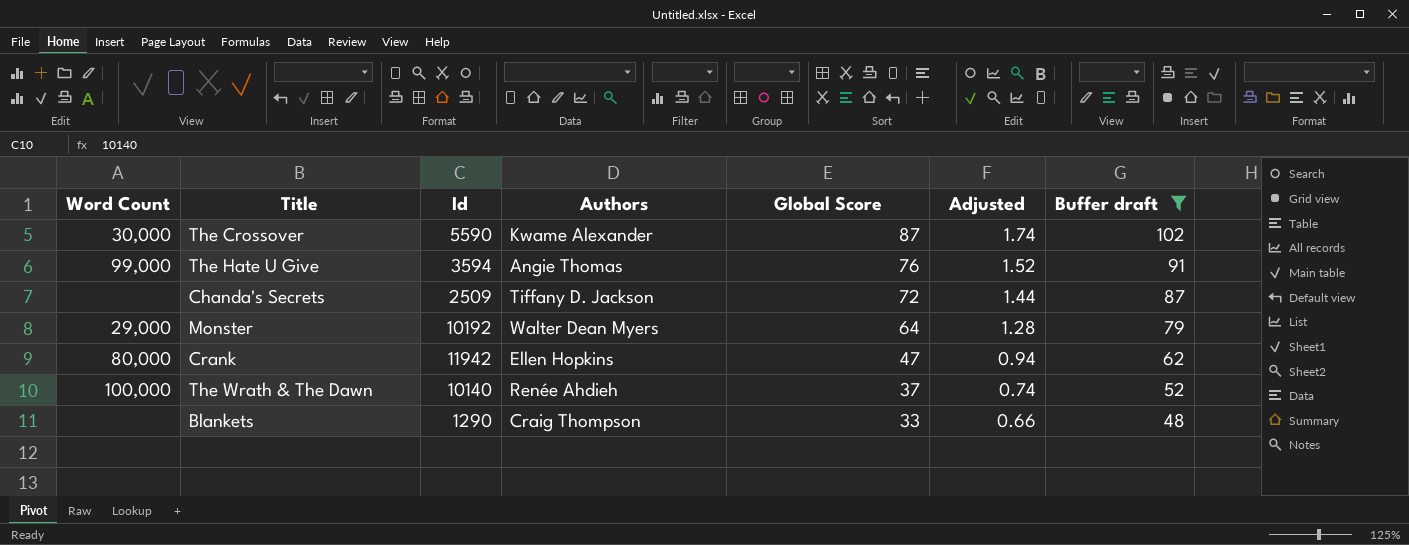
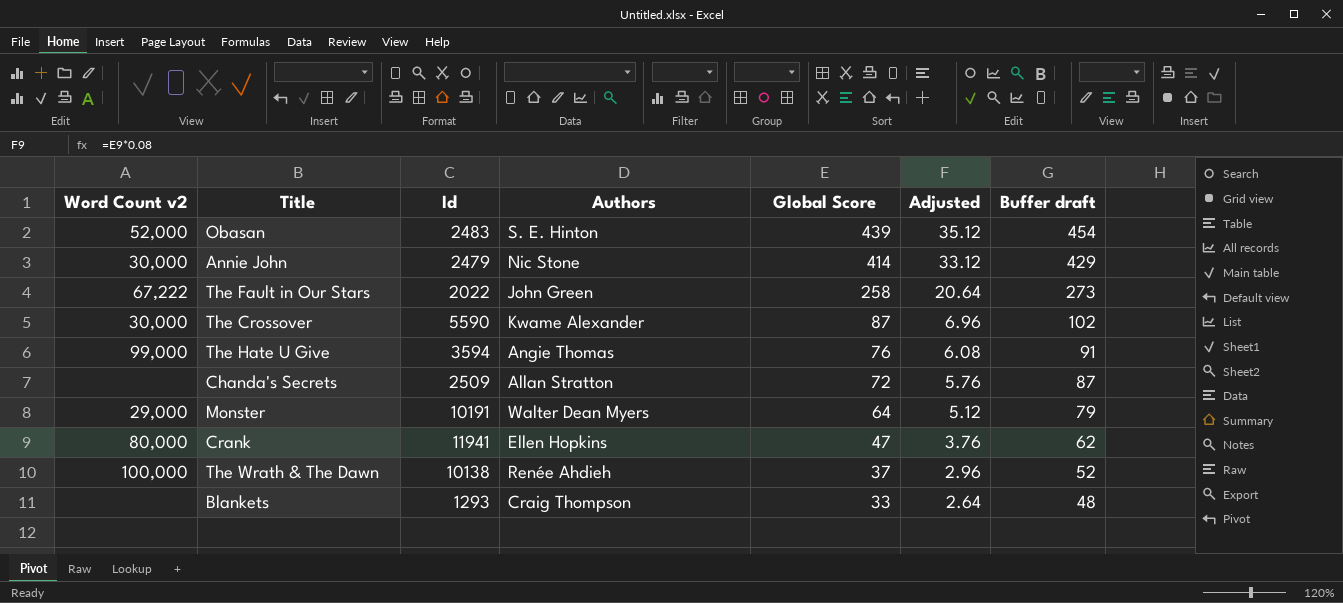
filter: Buffer draft <= 102 -> none
column name: Word Count -> Word Count v2
column Adjusted | formula: [Global Score] * 0.02 -> [Global Score] * 0.08
Chanda's Secrets | Authors: Tiffany D. Jackson -> Allan Stratton
Monster | Id: 10192 -> 10191
Crank | Id: 11942 -> 11941
The Wrath & The Dawn | Id: 10140 -> 10138
Blankets | Id: 1290 -> 1293

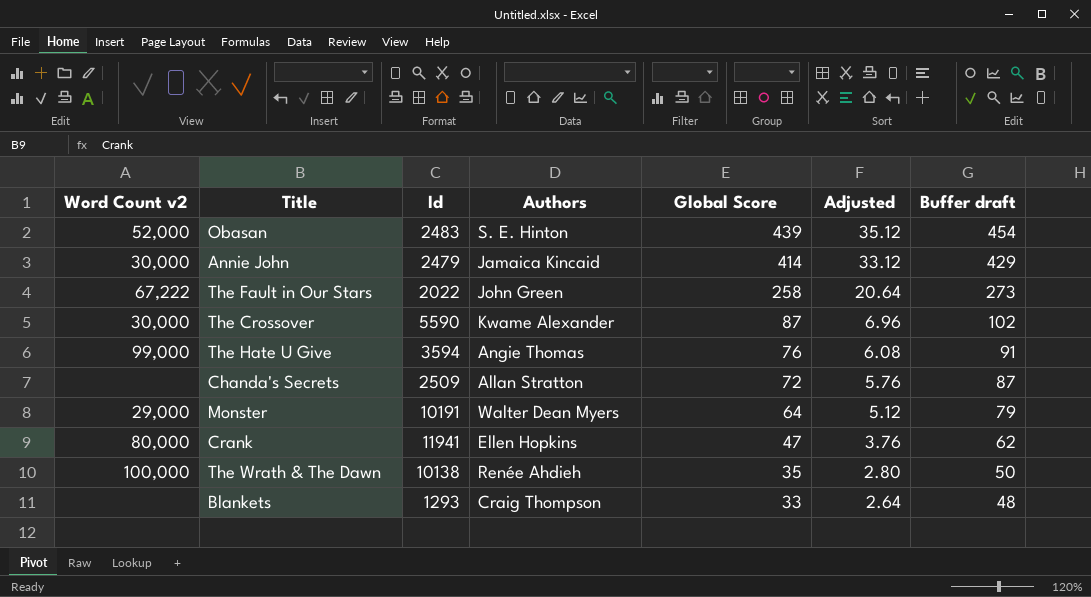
Annie John | Authors: Nic Stone -> Jamaica Kincaid
The Wrath & The Dawn | Global Score: 37 -> 35
The Wrath & The Dawn | Adjusted: 2.96 -> 2.80
The Wrath & The Dawn | Buffer draft: 52 -> 50

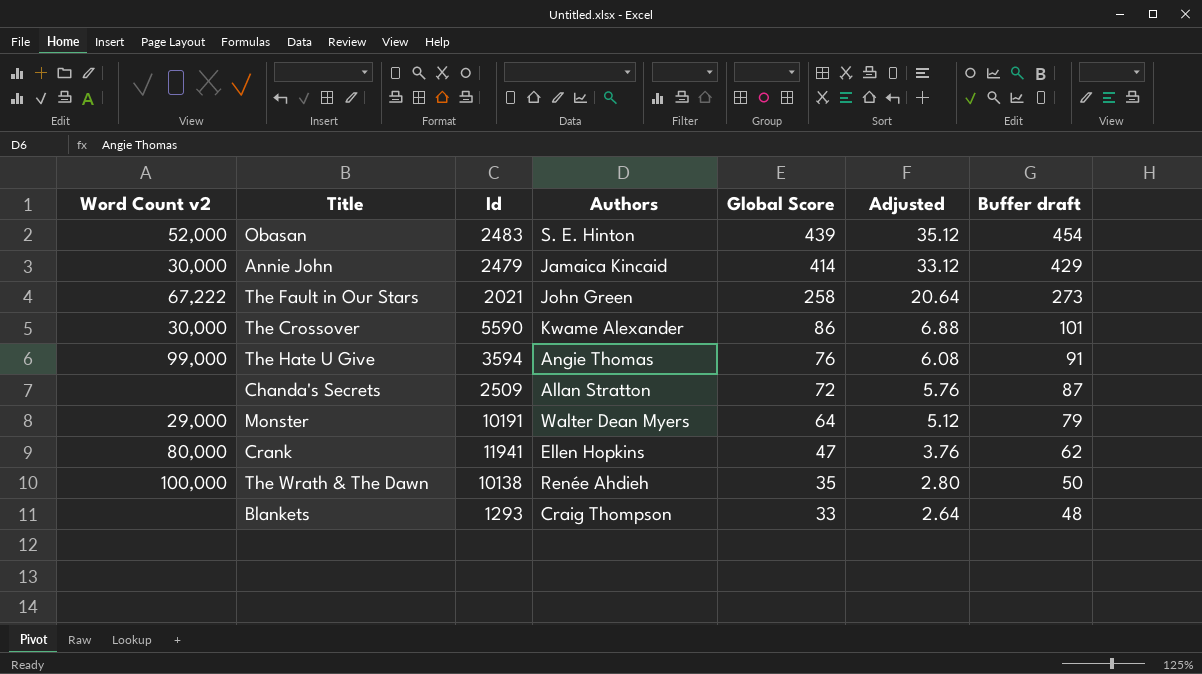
The Fault in Our Stars | Id: 2022 -> 2021
The Crossover | Global Score: 87 -> 86
The Crossover | Adjusted: 6.96 -> 6.88
The Crossover | Buffer draft: 102 -> 101

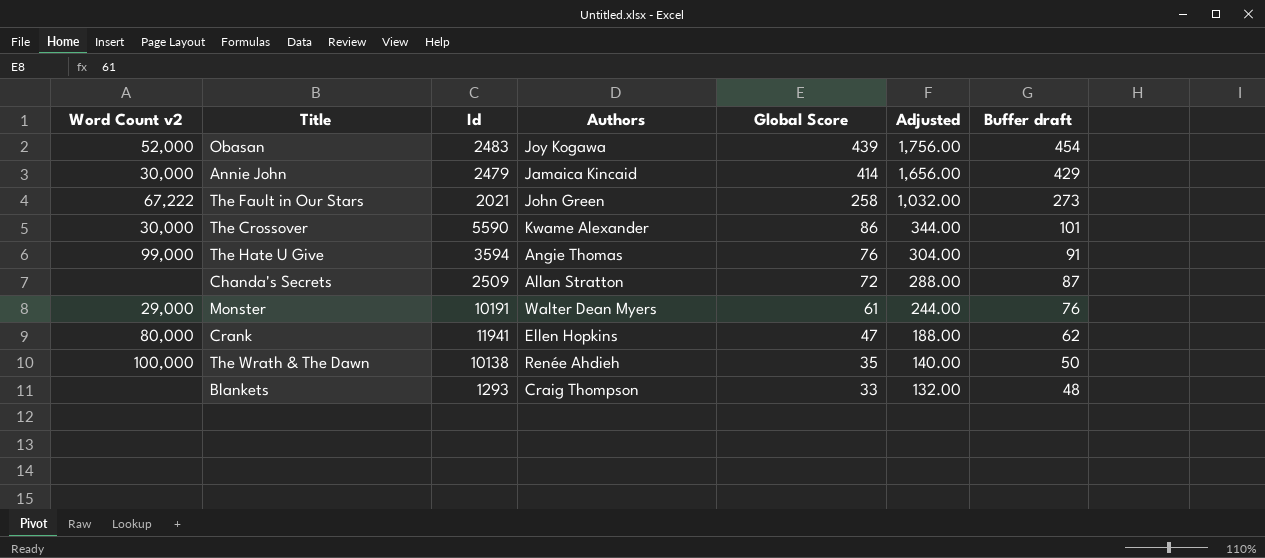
column Adjusted | formula: [Global Score] * 0.08 -> [Global Score] * 4
Obasan | Authors: S. E. Hinton -> Joy Kogawa
Monster | Global Score: 64 -> 61
Monster | Buffer draft: 79 -> 76

